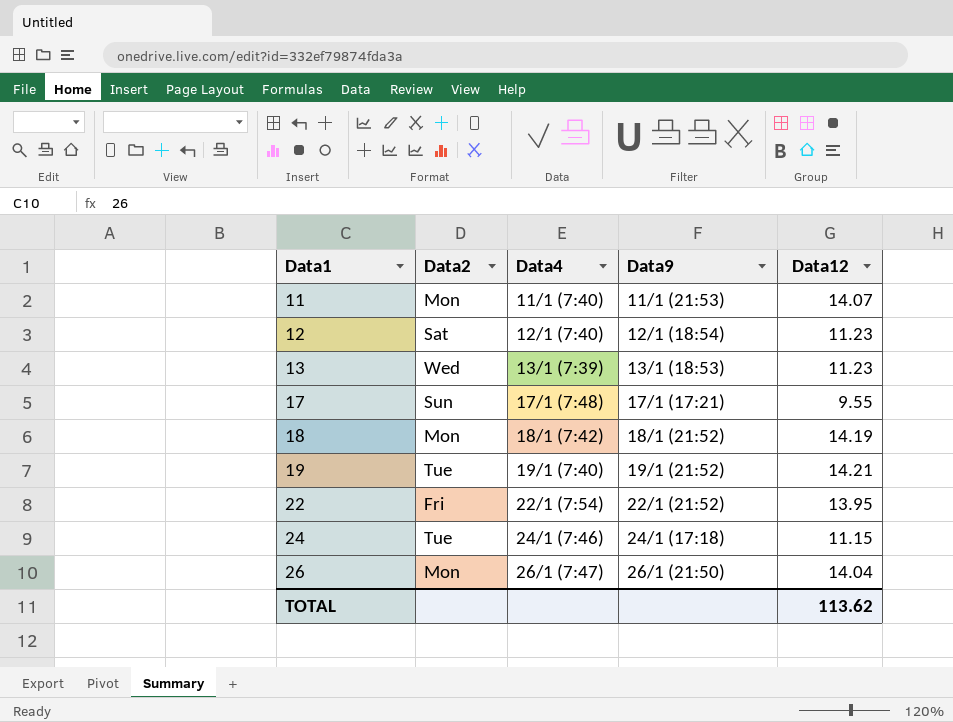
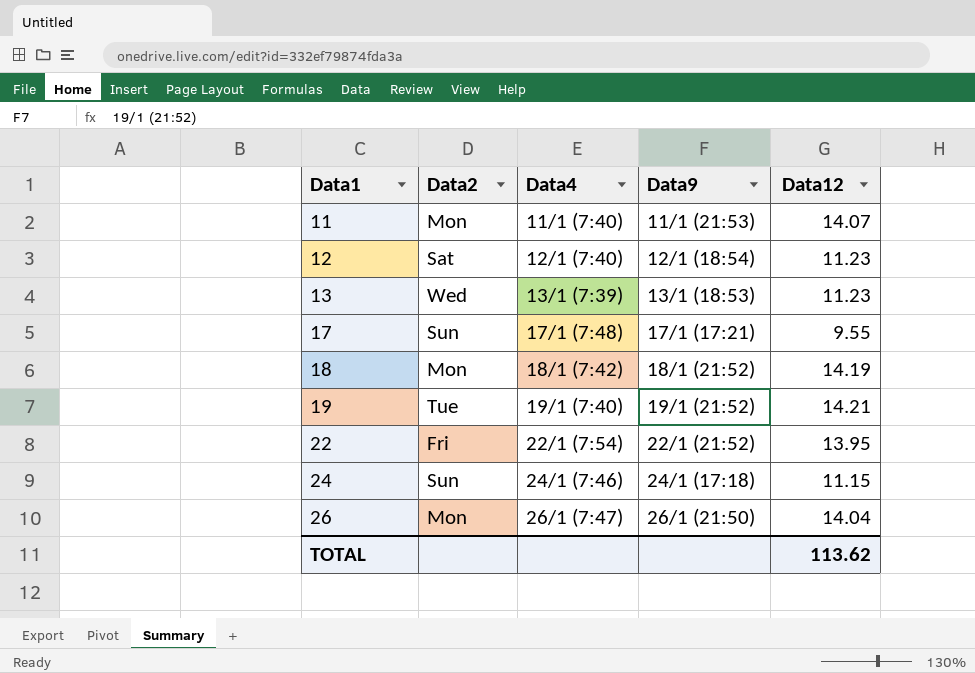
24 | Data2: Tue -> Sun

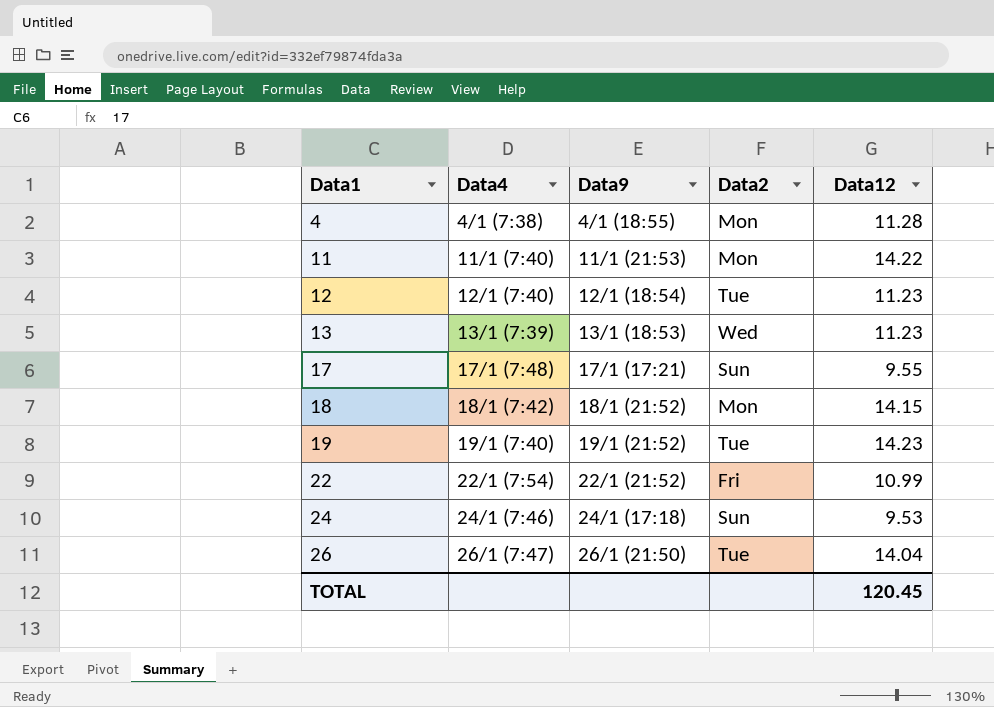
column Data2 | position: 2 -> 4
row 4: none -> 4/1 (7:38) | 4/1 (18:55) | Mon | 11.28
11 | Data12: 14.07 -> 14.22
12 | Data2: Sat -> Tue
18 | Data12: 14.19 -> 14.15
19 | Data12: 14.21 -> 14.23
22 | Data12: 13.95 -> 10.99
24 | Data12: 11.15 -> 9.53
26 | Data2: Mon -> Tue
TOTAL | Data12: 113.62 -> 120.45

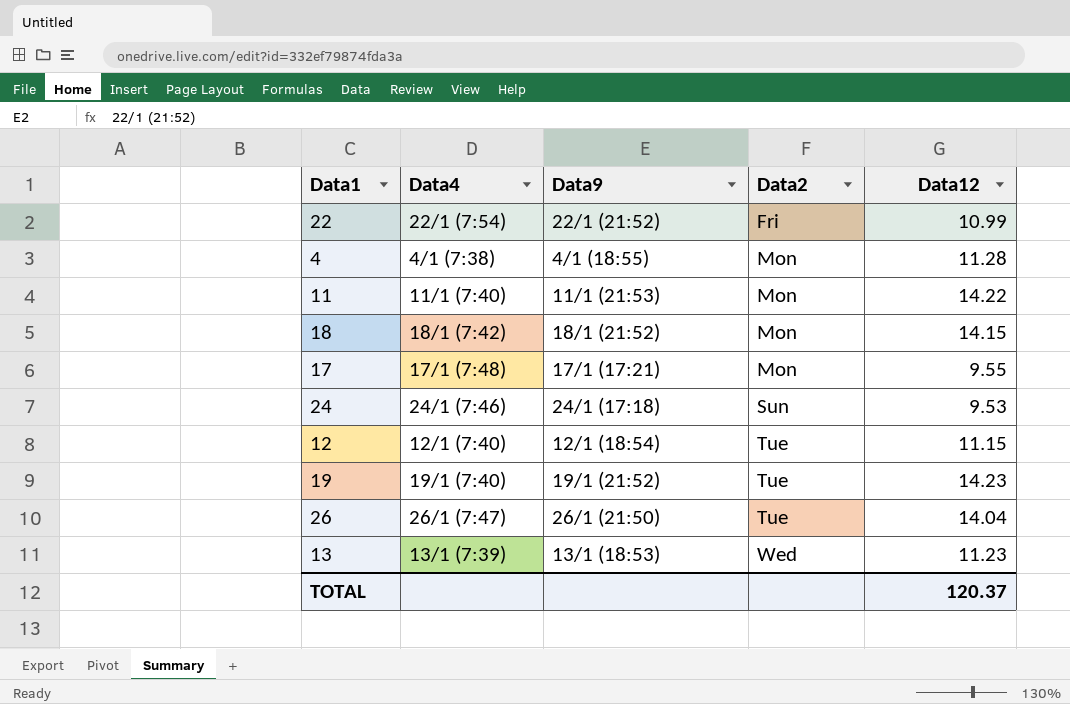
row order: Data1 ascending -> Data2 ascending
17 | Data2: Sun -> Mon
12 | Data12: 11.23 -> 11.15
TOTAL | Data12: 120.45 -> 120.37

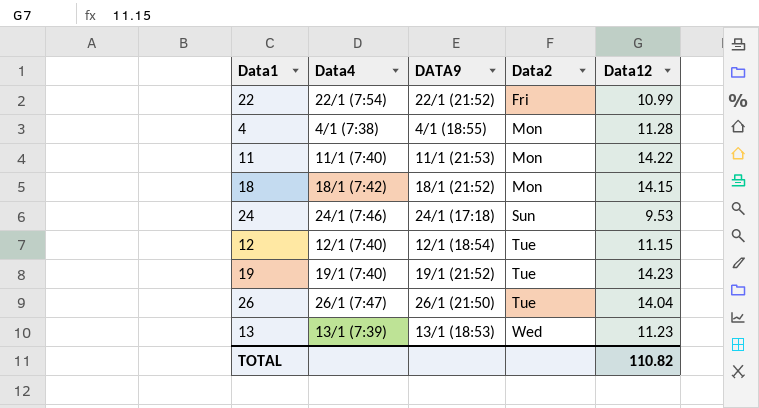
column name: Data9 -> DATA9
row 17: 17/1 (7:48) | 17/1 (17:21) | Mon | 9.55 -> none
TOTAL | Data12: 120.37 -> 110.82

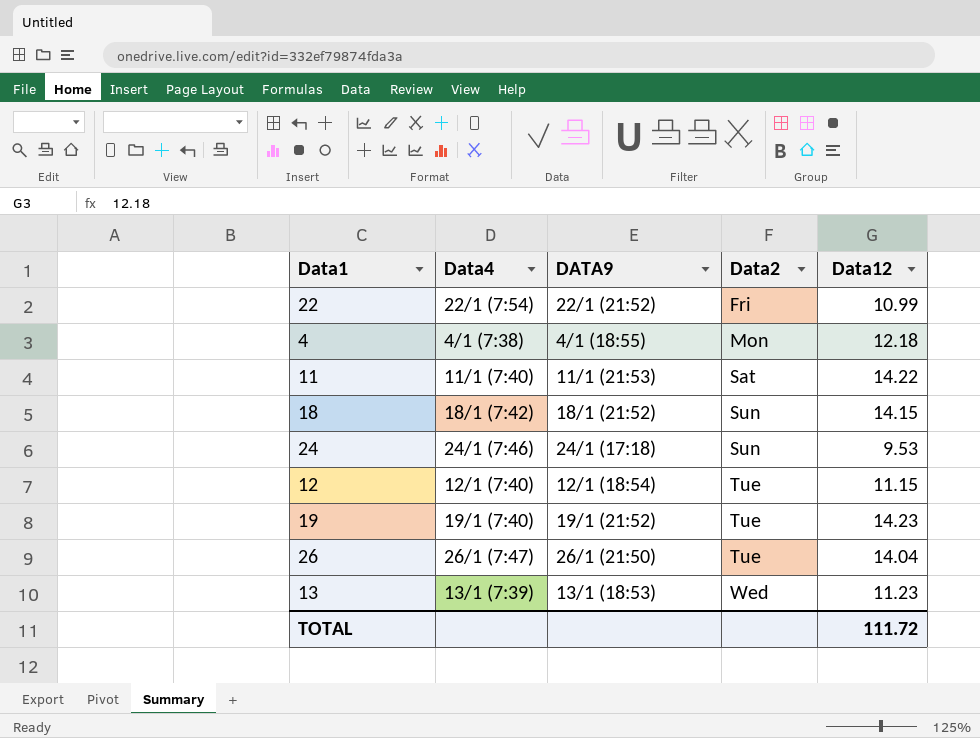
4 | Data12: 11.28 -> 12.18
11 | Data2: Mon -> Sat
18 | Data2: Mon -> Sun
TOTAL | Data12: 110.82 -> 111.72

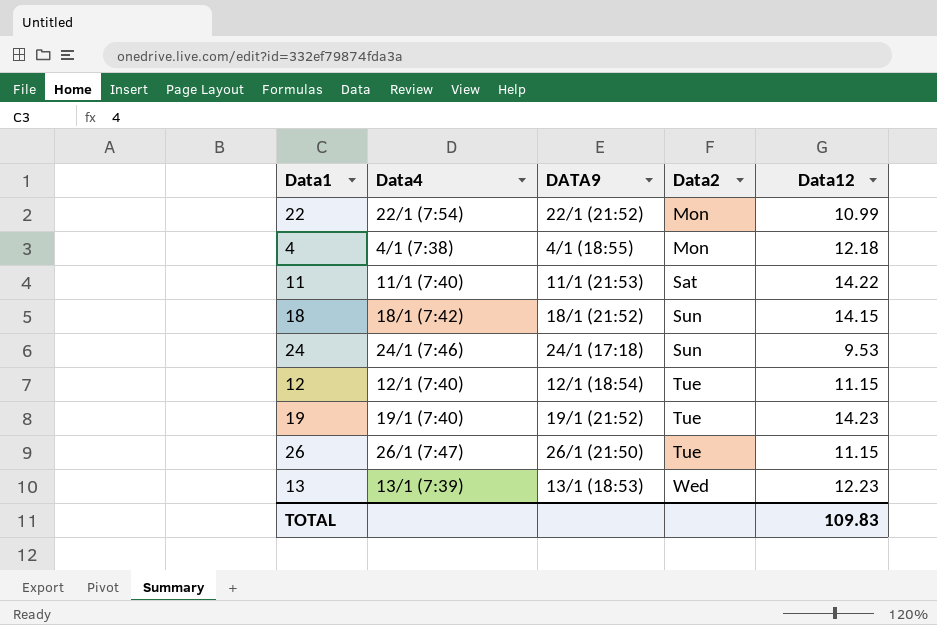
22 | Data2: Fri -> Mon
26 | Data12: 14.04 -> 11.15
13 | Data12: 11.23 -> 12.23
TOTAL | Data12: 111.72 -> 109.83

